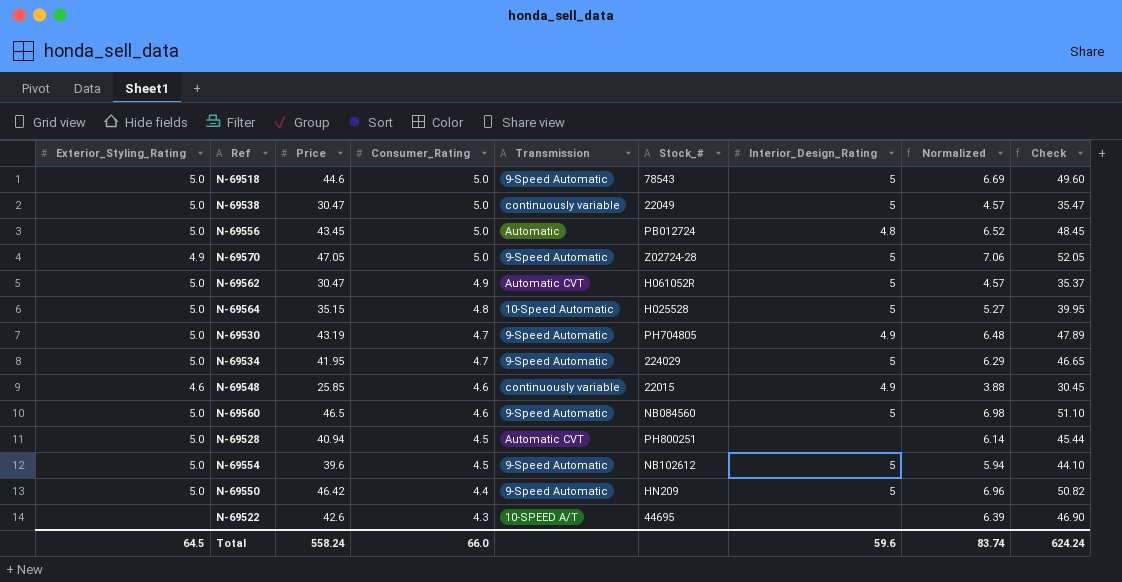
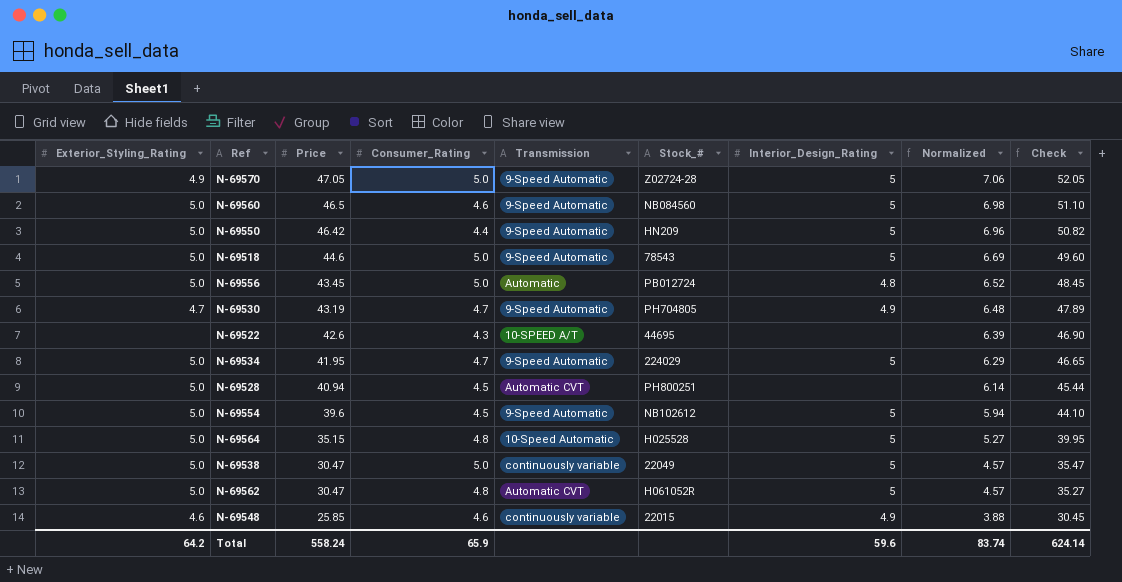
row order: Consumer_Rating descending -> Price descending
N-69530 | Exterior_Styling_Rating: 5.0 -> 4.7
N-69562 | Consumer_Rating: 4.9 -> 4.8
N-69562 | Check: 35.37 -> 35.27
Total | Exterior_Styling_Rating: 64.5 -> 64.2
Total | Consumer_Rating: 66.0 -> 65.9
Total | Check: 624.24 -> 624.14

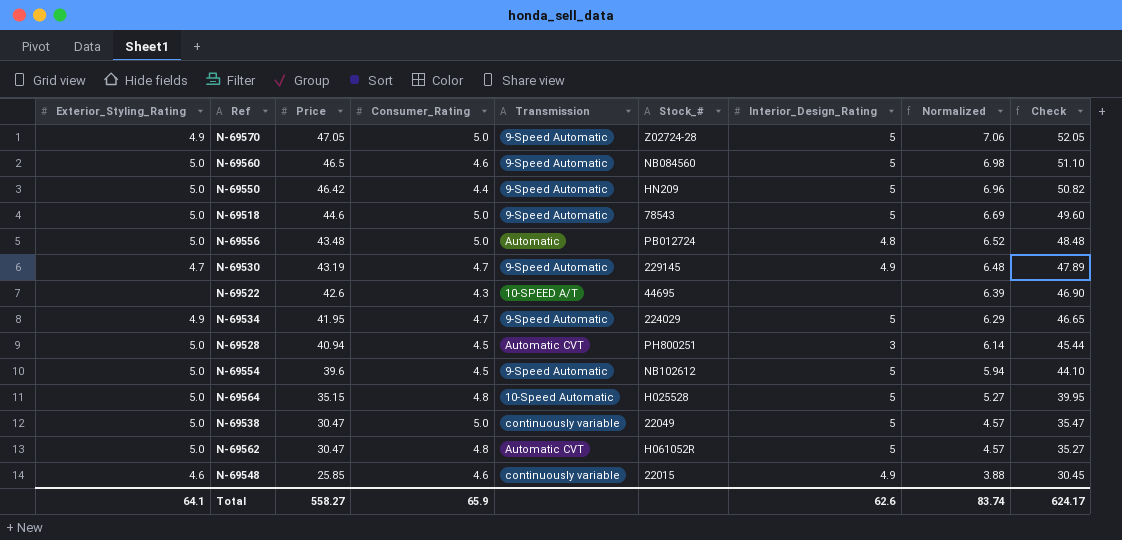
N-69556 | Price: 43.45 -> 43.48
N-69556 | Check: 48.45 -> 48.48
N-69530 | Stock_#: PH704805 -> 229145
N-69534 | Exterior_Styling_Rating: 5.0 -> 4.9
N-69528 | Interior_Design_Rating: none -> 3
Total | Exterior_Styling_Rating: 64.2 -> 64.1
Total | Price: 558.24 -> 558.27
Total | Interior_Design_Rating: 59.6 -> 62.6
Total | Check: 624.14 -> 624.17

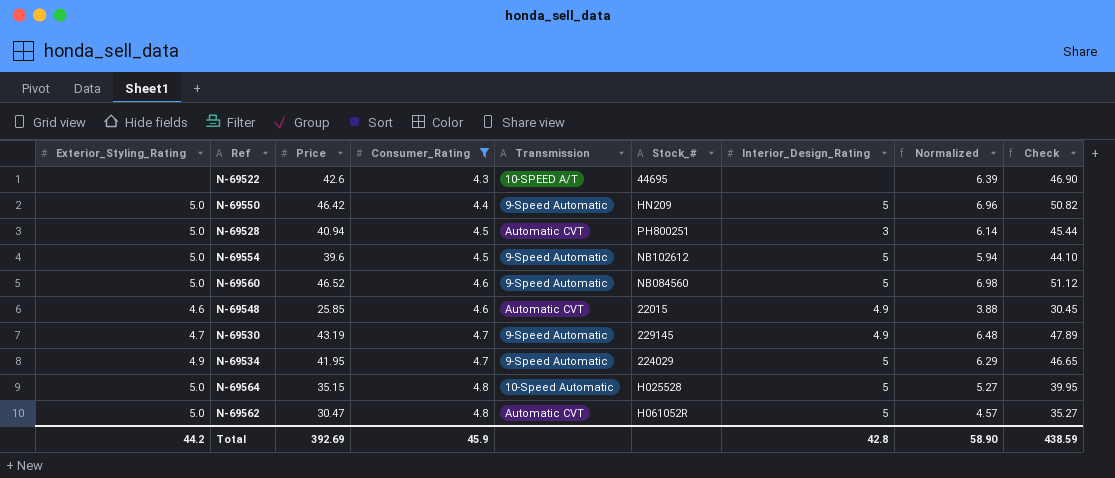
filter: none -> Consumer_Rating != 5.0
row order: Price descending -> Consumer_Rating ascending
N-69560 | Price: 46.5 -> 46.52
N-69560 | Check: 51.10 -> 51.12
N-69548 | Transmission: continuously variable -> Automatic CVT
Total | Exterior_Styling_Rating: 64.1 -> 44.2
Total | Price: 558.27 -> 392.69
Total | Consumer_Rating: 65.9 -> 45.9
Total | Interior_Design_Rating: 62.6 -> 42.8
Total | Normalized: 83.74 -> 58.90
Total | Check: 624.17 -> 438.59

